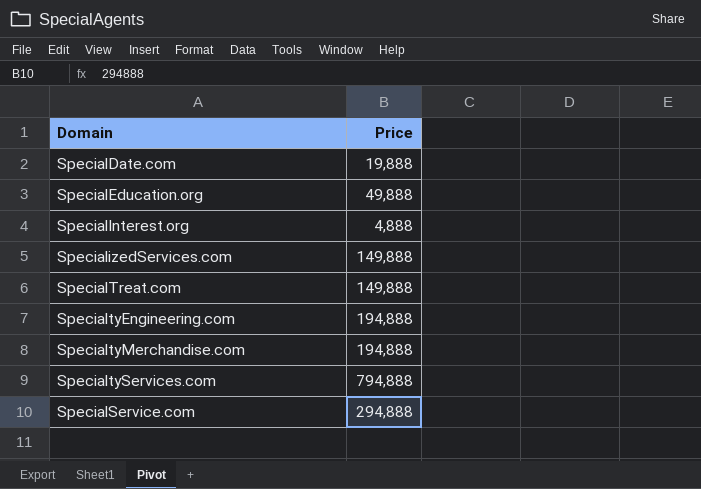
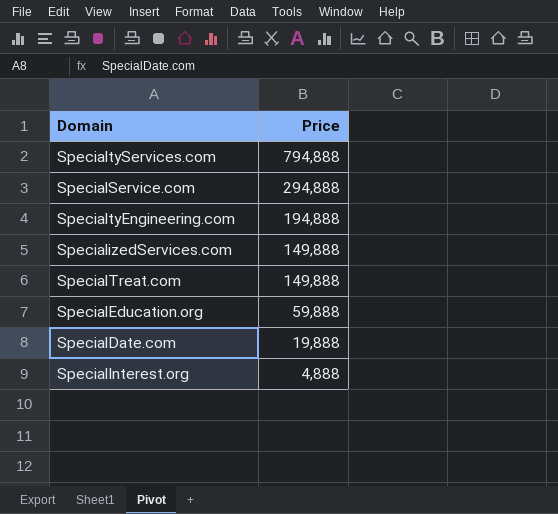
row order: none -> Price descending
row SpecialtyMerchandise.com: 194,888 -> none
SpecialEducation.org | Price: 49,888 -> 59,888

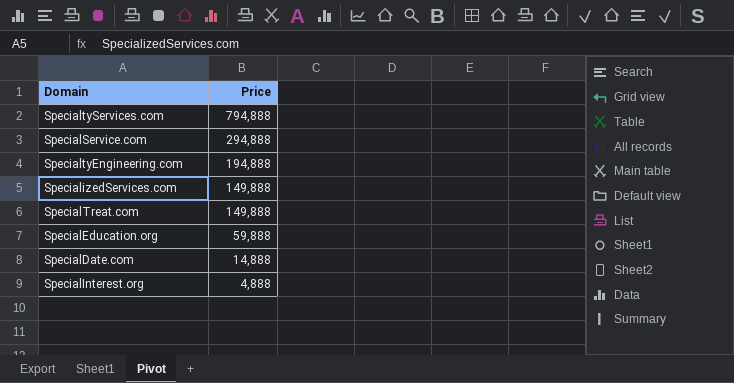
SpecialDate.com | Price: 19,888 -> 14,888

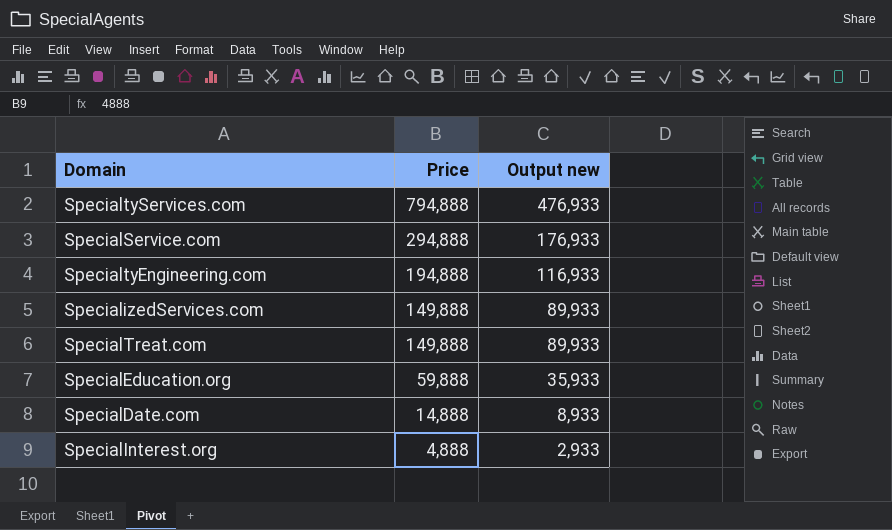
column Output new | formula: none -> [Price] * 0.6

